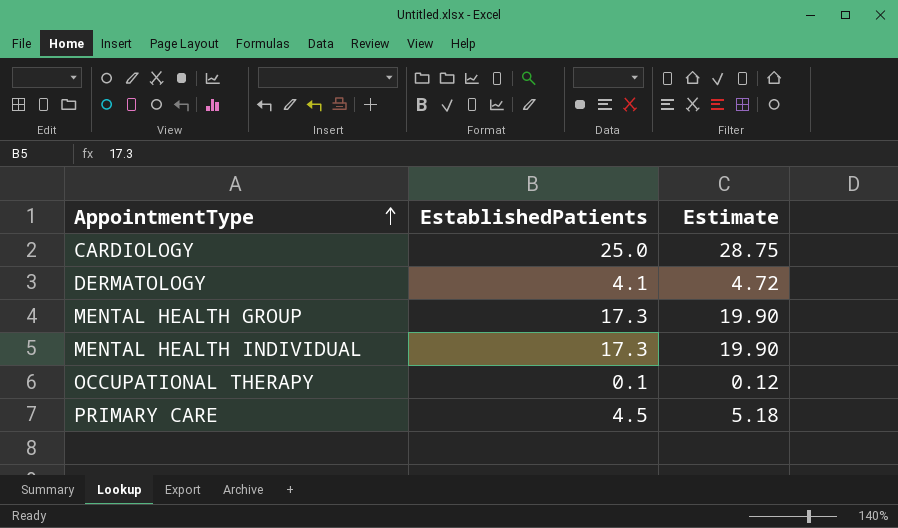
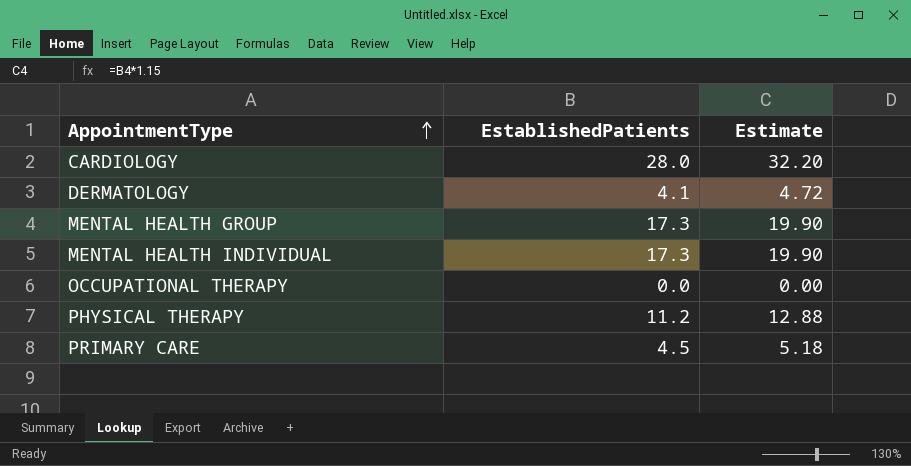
CARDIOLOGY | EstablishedPatients: 25.0 -> 28.0
CARDIOLOGY | Estimate: 28.75 -> 32.20
OCCUPATIONAL THERAPY | EstablishedPatients: 0.1 -> 0.0
OCCUPATIONAL THERAPY | Estimate: 0.12 -> 0.00
row PHYSICAL THERAPY: none -> 11.2 | 12.88

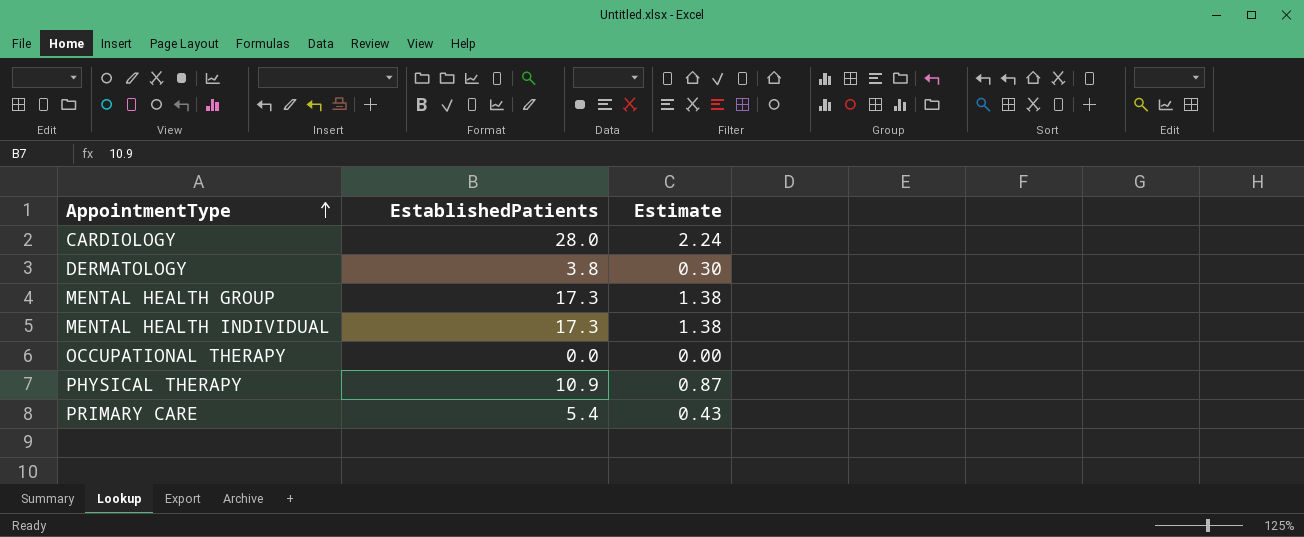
column Estimate | formula: [EstablishedPatients] * 1.15 -> [EstablishedPatients] * 0.08
DERMATOLOGY | EstablishedPatients: 4.1 -> 3.8
PHYSICAL THERAPY | EstablishedPatients: 11.2 -> 10.9
PRIMARY CARE | EstablishedPatients: 4.5 -> 5.4

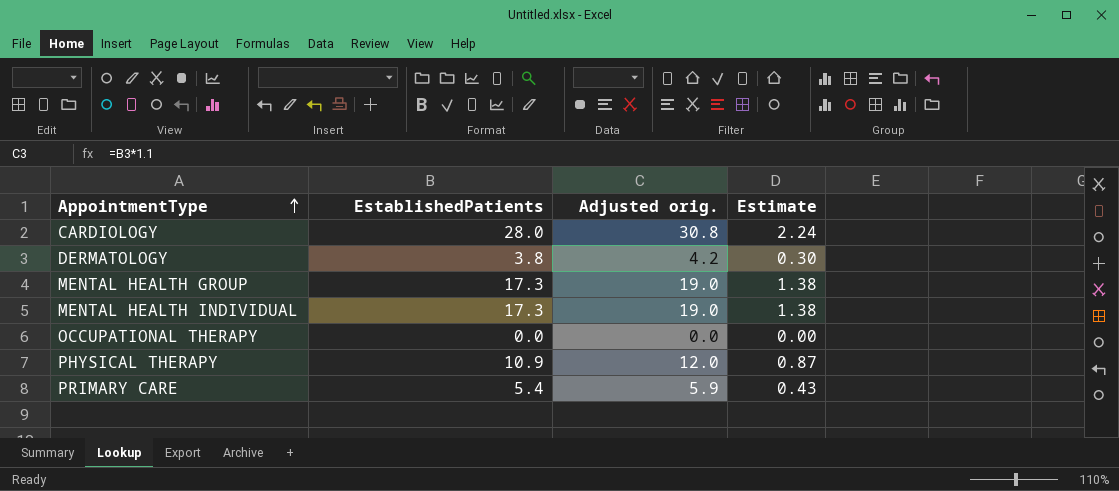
column Adjusted orig. | formula: none -> [EstablishedPatients] * 1.1

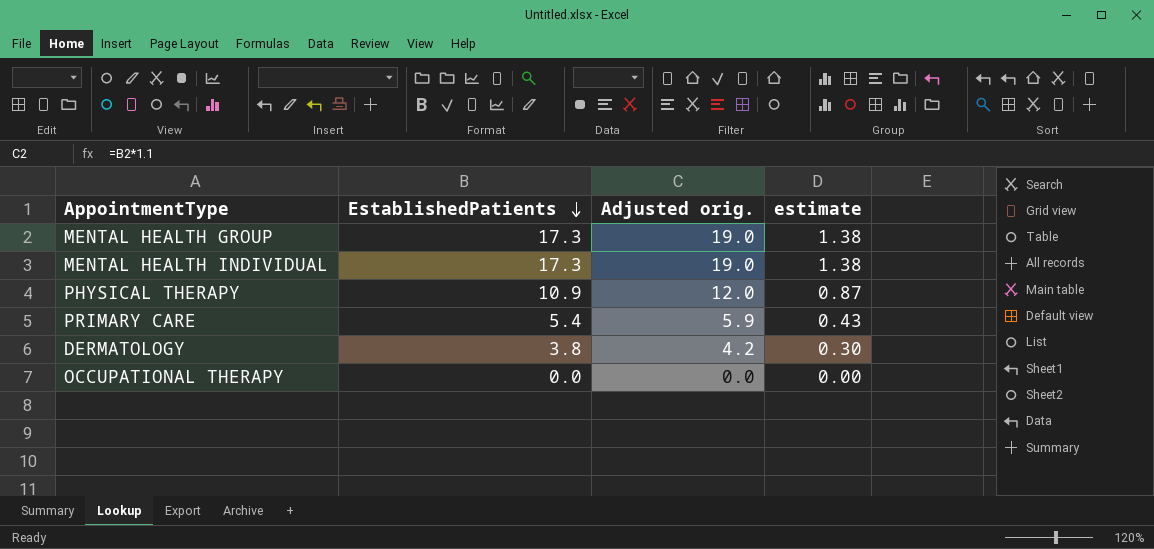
row order: AppointmentType ascending -> EstablishedPatients descending
column name: Estimate -> estimate
row CARDIOLOGY: 28.0 | 30.8 | 2.24 -> none

